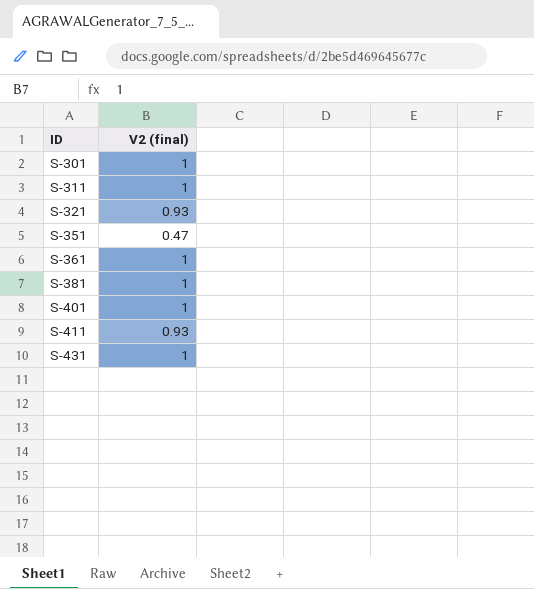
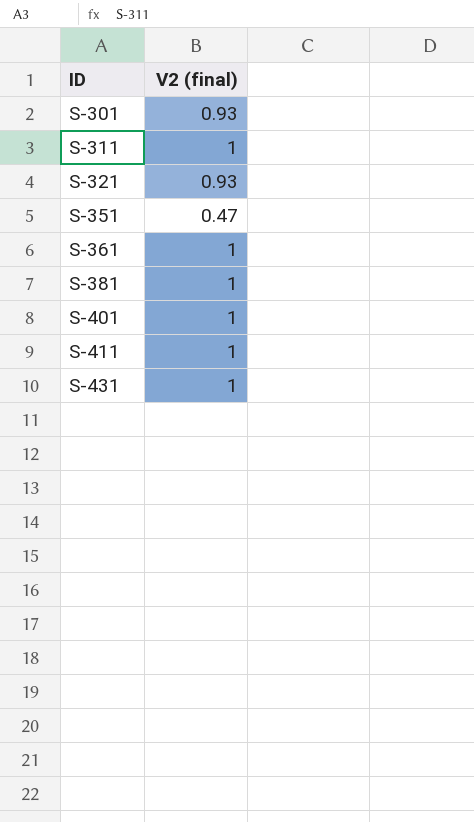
S-301 | V2 (final): 1 -> 0.93
S-411 | V2 (final): 0.93 -> 1

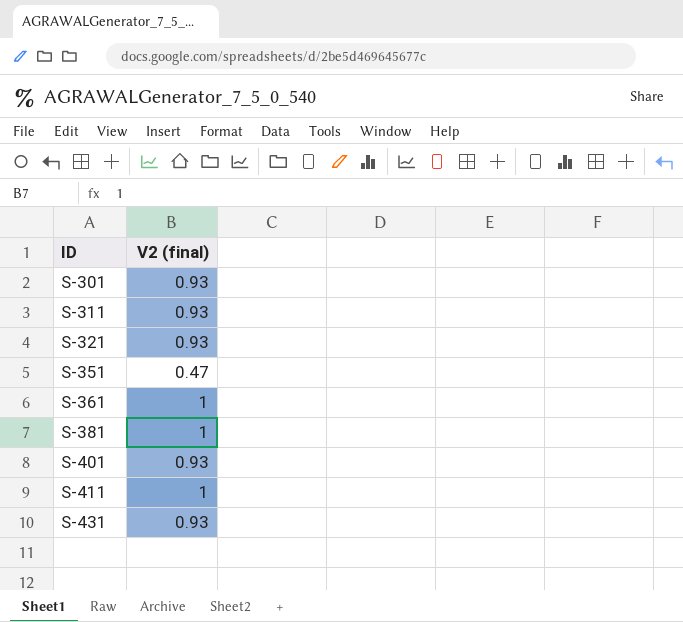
S-311 | V2 (final): 1 -> 0.93
S-401 | V2 (final): 1 -> 0.93
S-431 | V2 (final): 1 -> 0.93

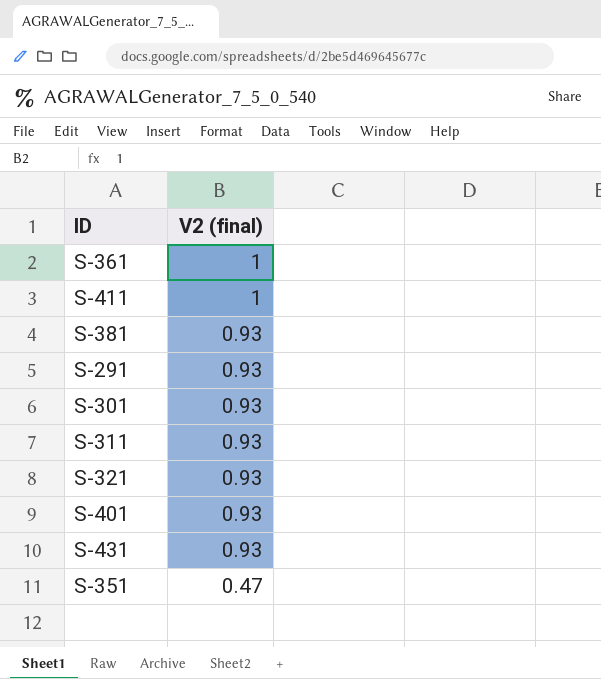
row order: ID ascending -> V2 (final) descending
S-381 | V2 (final): 1 -> 0.93
row S-291: none -> 0.93

